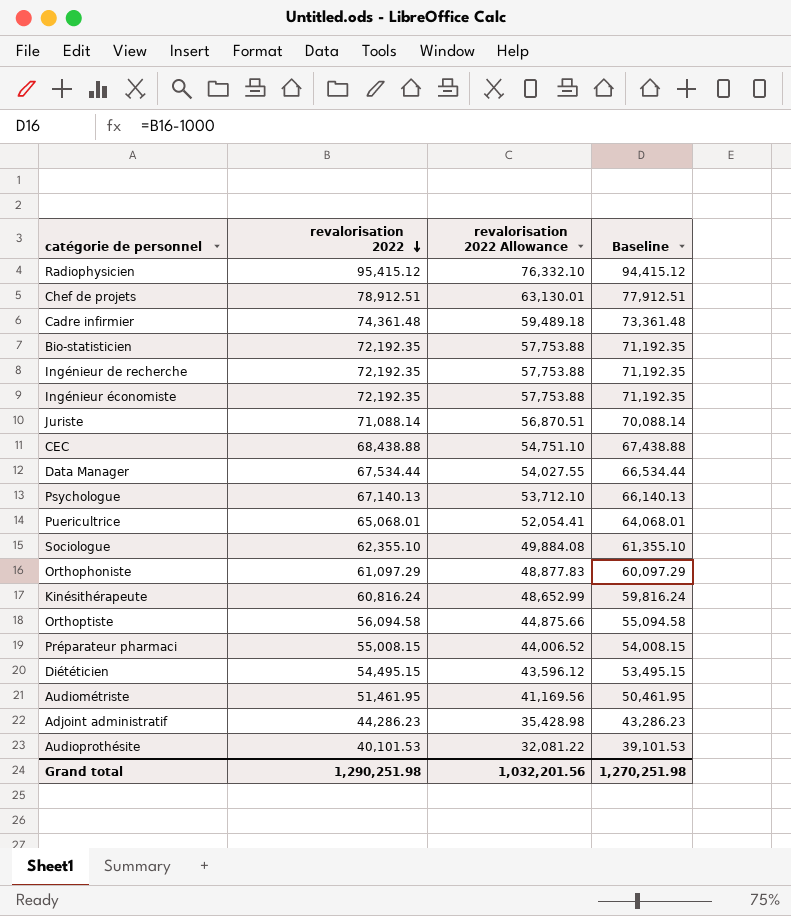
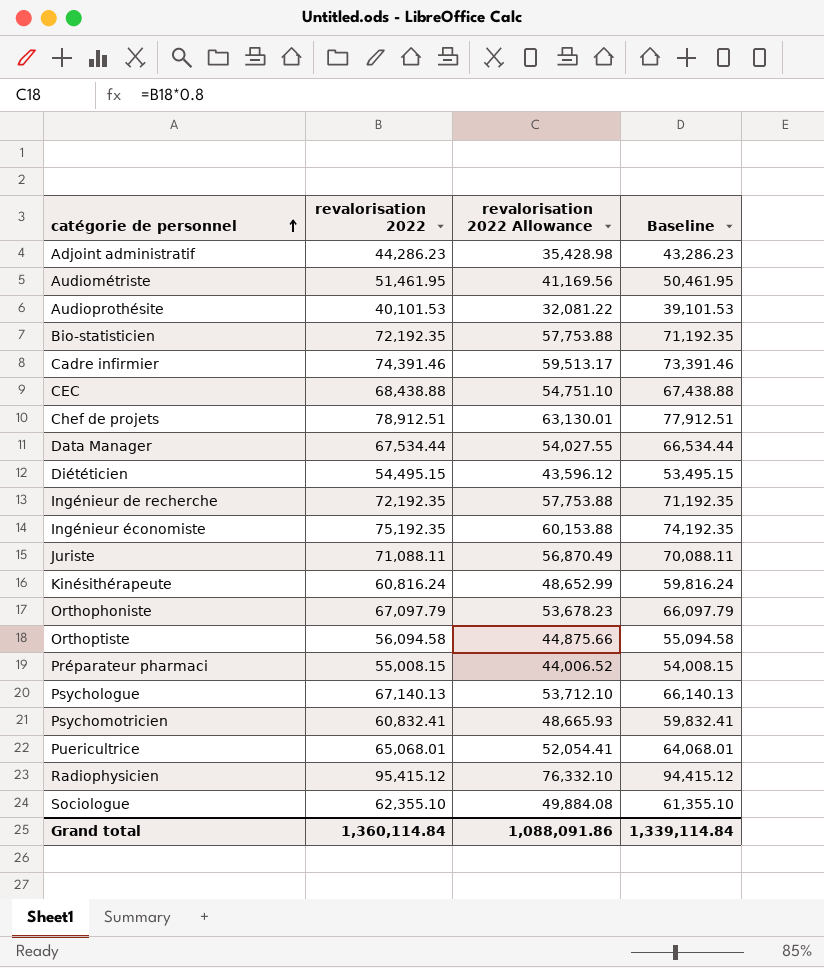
row order: revalorisation 2022 descending -> catégorie de personnel ascending
Cadre infirmier | revalorisation 2022: 74,361.48 -> 74,391.46
Cadre infirmier | revalorisation 2022 Allowance: 59,489.18 -> 59,513.17
Cadre infirmier | Baseline: 73,361.48 -> 73,391.46
Ingénieur économiste | revalorisation 2022: 72,192.35 -> 75,192.35
Ingénieur économiste | revalorisation 2022 Allowance: 57,753.88 -> 60,153.88
Ingénieur économiste | Baseline: 71,192.35 -> 74,192.35
Juriste | revalorisation 2022: 71,088.14 -> 71,088.11
Juriste | revalorisation 2022 Allowance: 56,870.51 -> 56,870.49
Juriste | Baseline: 70,088.14 -> 70,088.11
Orthophoniste | revalorisation 2022: 61,097.29 -> 67,097.79
Orthophoniste | revalorisation 2022 Allowance: 48,877.83 -> 53,678.23
Orthophoniste | Baseline: 60,097.29 -> 66,097.79
row Psychomotricien: none -> 60,832.41 | 48,665.93 | 59,832.41
Grand total | revalorisation 2022: 1,290,251.98 -> 1,360,114.84
Grand total | revalorisation 2022 Allowance: 1,032,201.56 -> 1,088,091.86
Grand total | Baseline: 1,270,251.98 -> 1,339,114.84

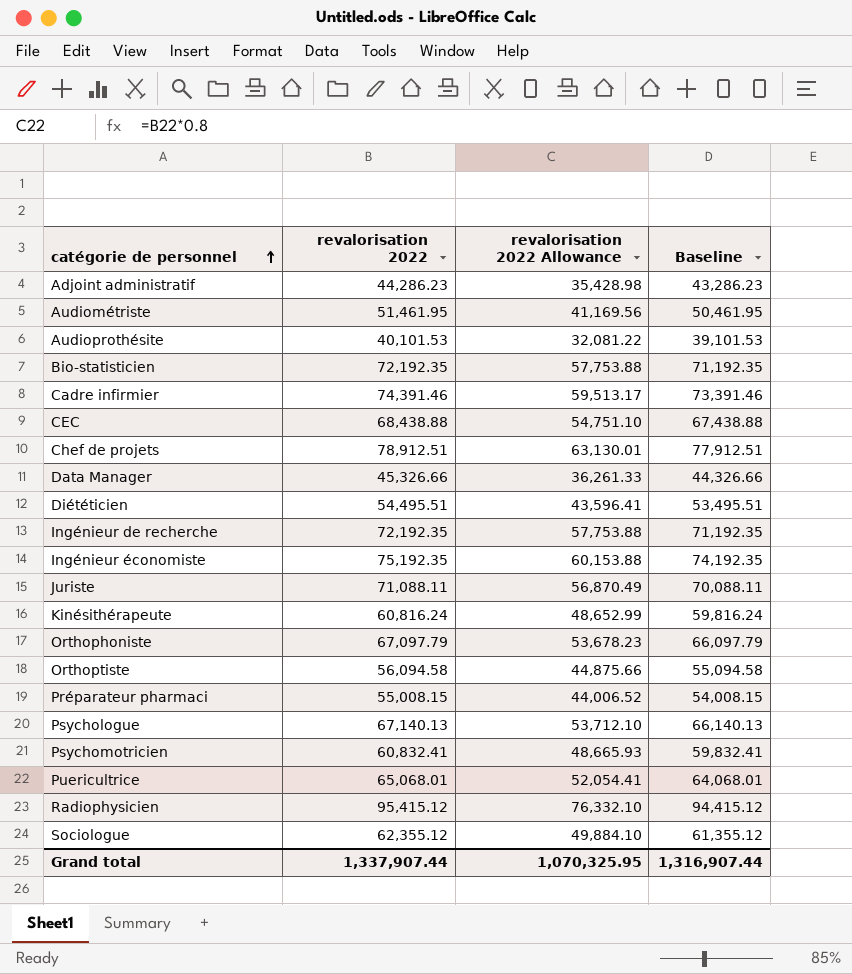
Data Manager | revalorisation 2022: 67,534.44 -> 45,326.66
Data Manager | revalorisation 2022 Allowance: 54,027.55 -> 36,261.33
Data Manager | Baseline: 66,534.44 -> 44,326.66
Diététicien | revalorisation 2022: 54,495.15 -> 54,495.51
Diététicien | revalorisation 2022 Allowance: 43,596.12 -> 43,596.41
Diététicien | Baseline: 53,495.15 -> 53,495.51
Sociologue | revalorisation 2022: 62,355.10 -> 62,355.12
Sociologue | revalorisation 2022 Allowance: 49,884.08 -> 49,884.10
Sociologue | Baseline: 61,355.10 -> 61,355.12
Grand total | revalorisation 2022: 1,360,114.84 -> 1,337,907.44
Grand total | revalorisation 2022 Allowance: 1,088,091.86 -> 1,070,325.95
Grand total | Baseline: 1,339,114.84 -> 1,316,907.44

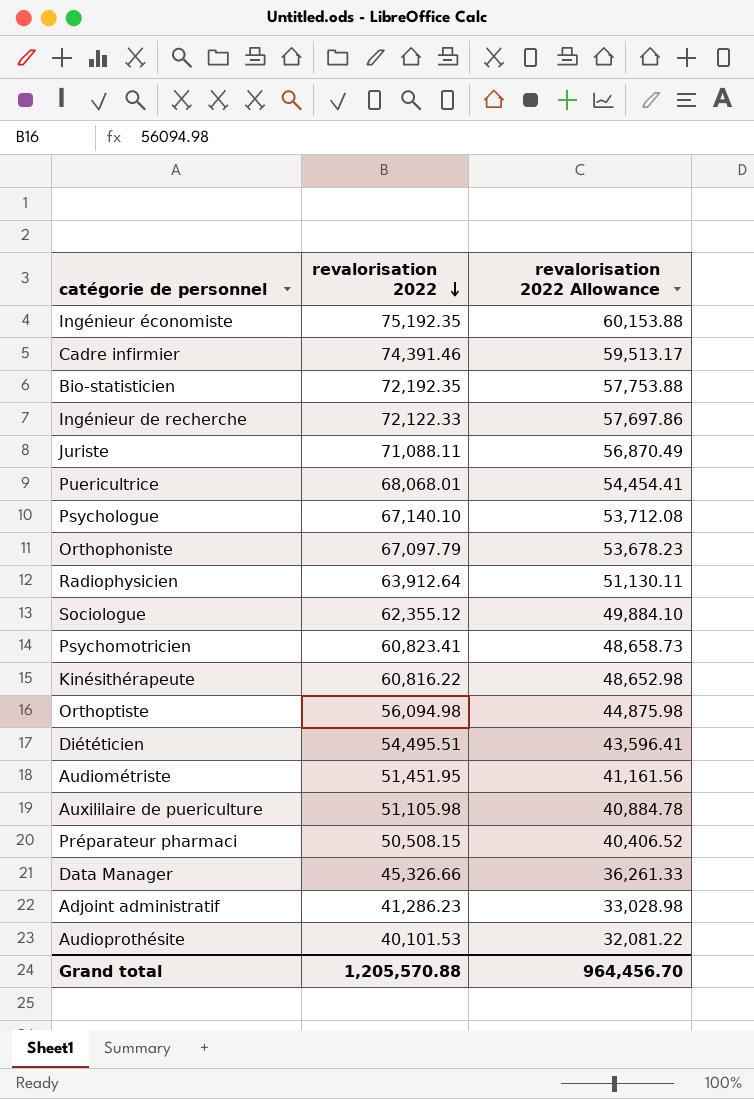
row order: catégorie de personnel ascending -> revalorisation 2022 descending
column Baseline | formula: [revalorisation 2022] - 1000 -> none
row CEC: 68,438.88 | 54,751.10 | 67,438.88 -> none
row Chef de projets: 78,912.51 | 63,130.01 | 77,912.51 -> none
Ingénieur de recherche | revalorisation 2022: 72,192.35 -> 72,122.33
Ingénieur de recherche | revalorisation 2022 Allowance: 57,753.88 -> 57,697.86
Puericultrice | revalorisation 2022: 65,068.01 -> 68,068.01
Puericultrice | revalorisation 2022 Allowance: 52,054.41 -> 54,454.41
Psychologue | revalorisation 2022: 67,140.13 -> 67,140.10
Psychologue | revalorisation 2022 Allowance: 53,712.10 -> 53,712.08
Radiophysicien | revalorisation 2022: 95,415.12 -> 63,912.64
Radiophysicien | revalorisation 2022 Allowance: 76,332.10 -> 51,130.11
Psychomotricien | revalorisation 2022: 60,832.41 -> 60,823.41
Psychomotricien | revalorisation 2022 Allowance: 48,665.93 -> 48,658.73
Kinésithérapeute | revalorisation 2022: 60,816.24 -> 60,816.22
Kinésithérapeute | revalorisation 2022 Allowance: 48,652.99 -> 48,652.98
Orthoptiste | revalorisation 2022: 56,094.58 -> 56,094.98
Orthoptiste | revalorisation 2022 Allowance: 44,875.66 -> 44,875.98
Audiométriste | revalorisation 2022: 51,461.95 -> 51,451.95
Audiométriste | revalorisation 2022 Allowance: 41,169.56 -> 41,161.56
row Auxililaire de puericulture: none -> 51,105.98 | 40,884.78
Préparateur pharmaci | revalorisation 2022: 55,008.15 -> 50,508.15
Préparateur pharmaci | revalorisation 2022 Allowance: 44,006.52 -> 40,406.52
Adjoint administratif | revalorisation 2022: 44,286.23 -> 41,286.23
Adjoint administratif | revalorisation 2022 Allowance: 35,428.98 -> 33,028.98
Grand total | revalorisation 2022: 1,337,907.44 -> 1,205,570.88
Grand total | revalorisation 2022 Allowance: 1,070,325.95 -> 964,456.70

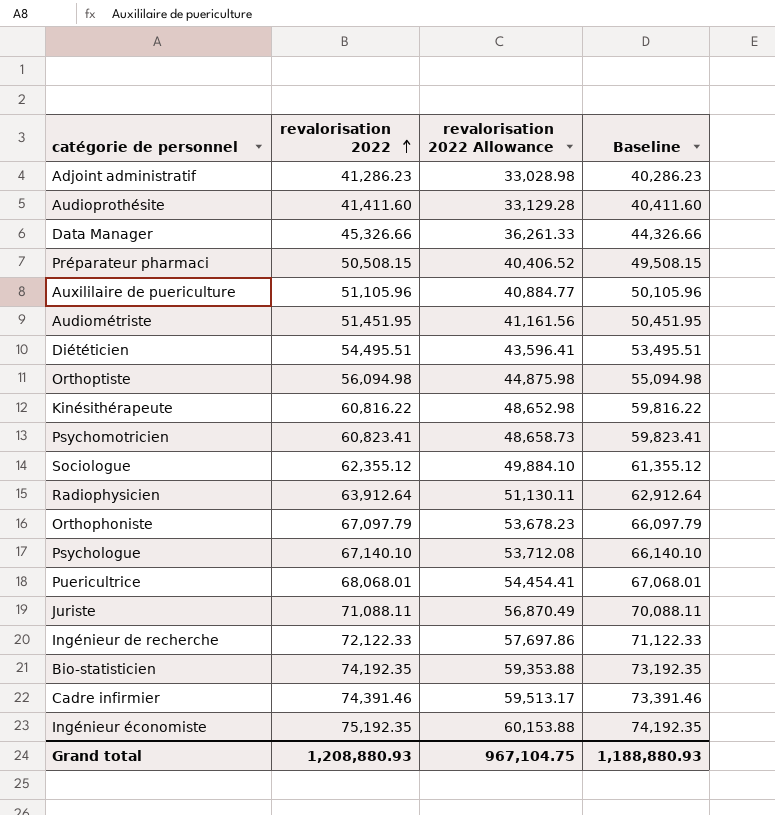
row order: revalorisation 2022 descending -> revalorisation 2022 ascending
column Baseline | formula: none -> [revalorisation 2022] - 1000
Audioprothésite | revalorisation 2022: 40,101.53 -> 41,411.60
Audioprothésite | revalorisation 2022 Allowance: 32,081.22 -> 33,129.28
Auxililaire de puericulture | revalorisation 2022: 51,105.98 -> 51,105.96
Auxililaire de puericulture | revalorisation 2022 Allowance: 40,884.78 -> 40,884.77
Bio-statisticien | revalorisation 2022: 72,192.35 -> 74,192.35
Bio-statisticien | revalorisation 2022 Allowance: 57,753.88 -> 59,353.88
Grand total | revalorisation 2022: 1,205,570.88 -> 1,208,880.93
Grand total | revalorisation 2022 Allowance: 964,456.70 -> 967,104.75

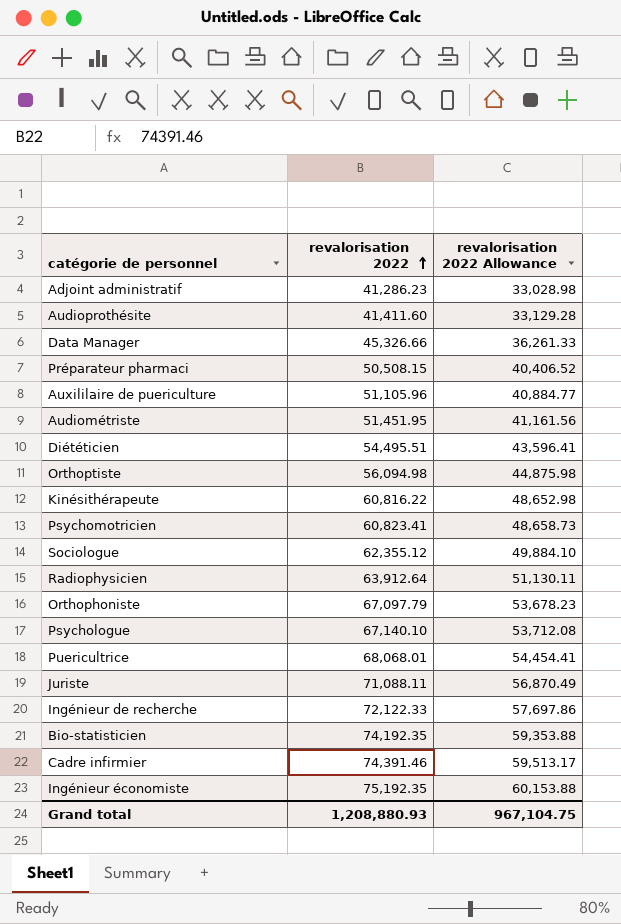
column Baseline | formula: [revalorisation 2022] - 1000 -> none

